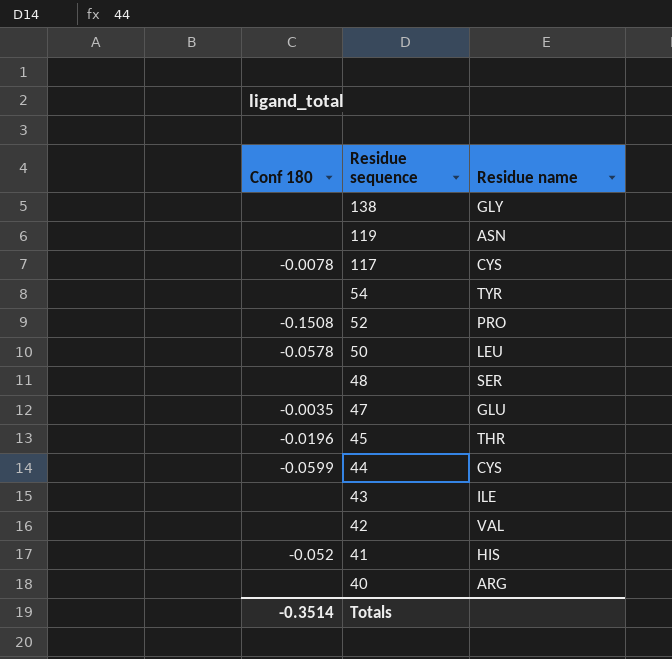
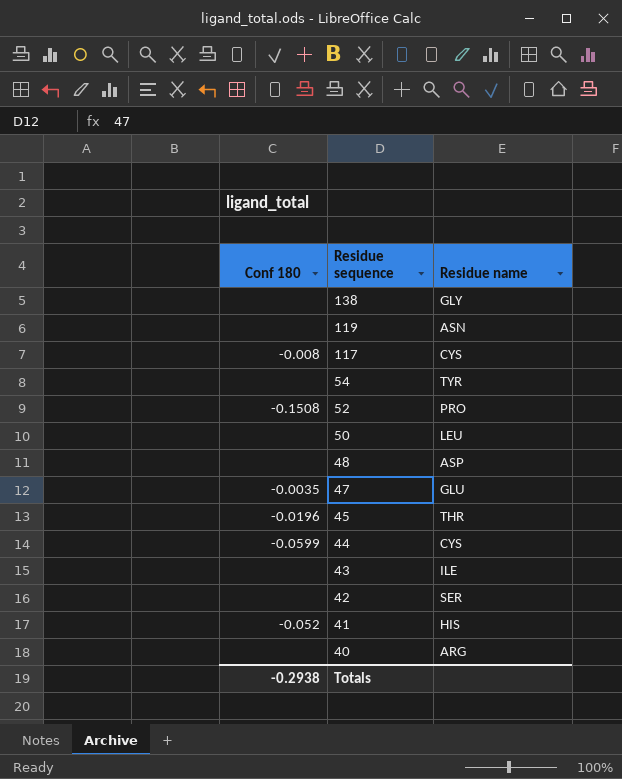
117 | Conf 180: -0.0078 -> -0.008
50 | Conf 180: -0.0578 -> none
48 | Residue name: SER -> ASP
42 | Residue name: VAL -> SER
Totals | Conf 180: -0.3514 -> -0.2938

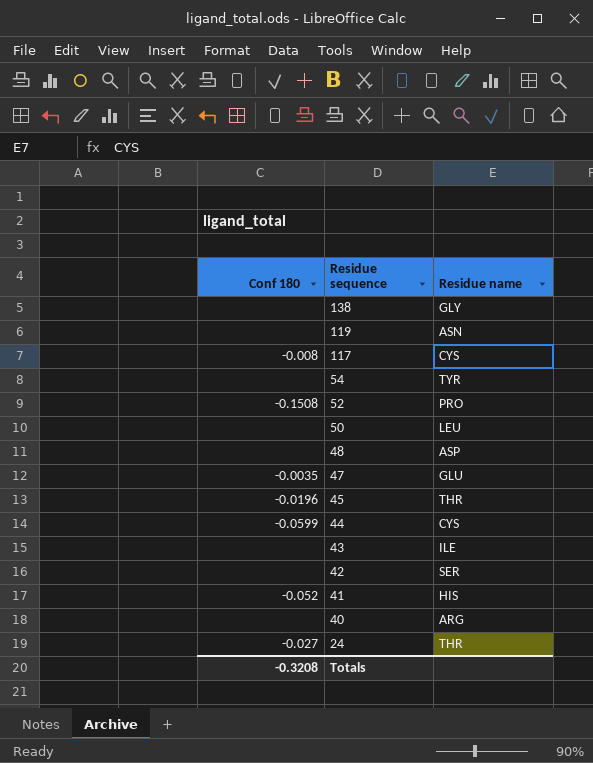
row 24: none -> -0.027 | THR
Totals | Conf 180: -0.2938 -> -0.3208

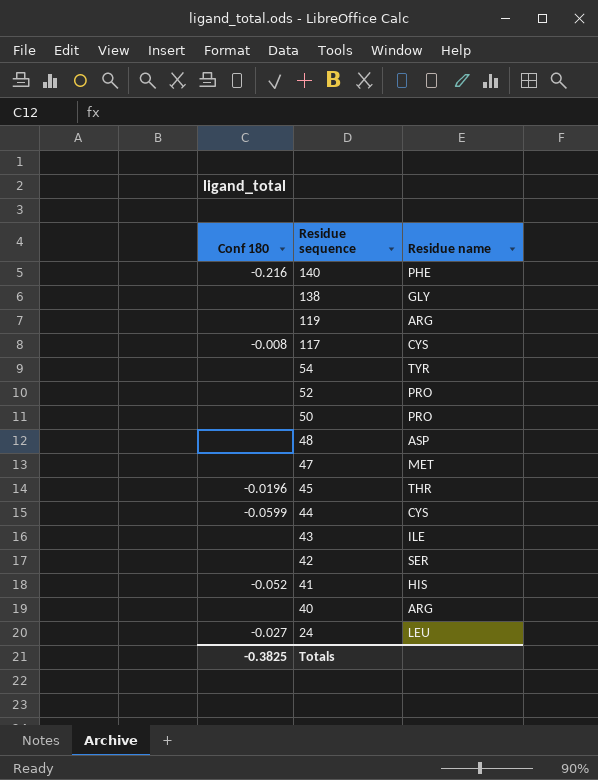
row 140: none -> -0.216 | PHE
119 | Residue name: ASN -> ARG
52 | Conf 180: -0.1508 -> none
50 | Residue name: LEU -> PRO
47 | Conf 180: -0.0035 -> none
47 | Residue name: GLU -> MET
24 | Residue name: THR -> LEU
Totals | Conf 180: -0.3208 -> -0.3825

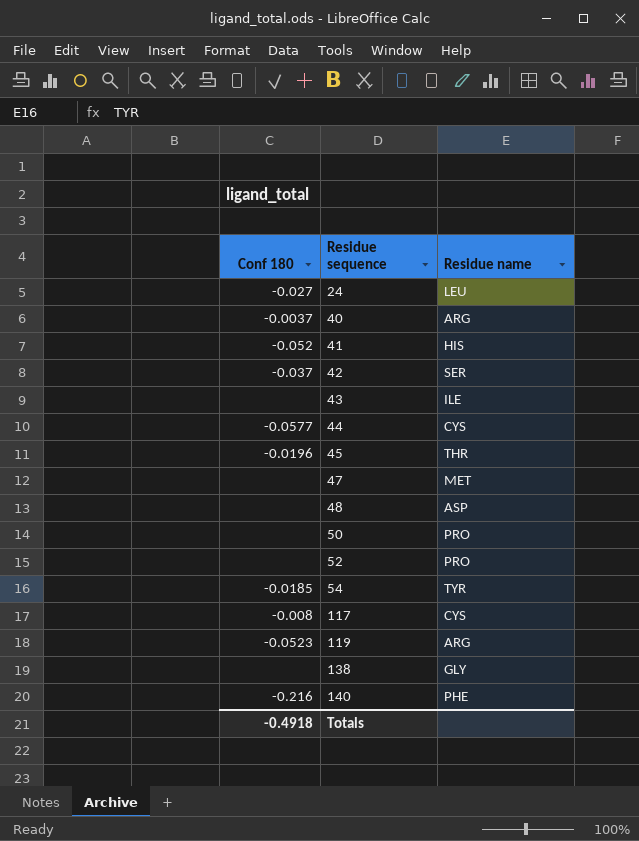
row order: Residue sequence descending -> Residue sequence ascending
40 | Conf 180: none -> -0.0037
42 | Conf 180: none -> -0.037
44 | Conf 180: -0.0599 -> -0.0577
54 | Conf 180: none -> -0.0185
119 | Conf 180: none -> -0.0523
Totals | Conf 180: -0.3825 -> -0.4918

